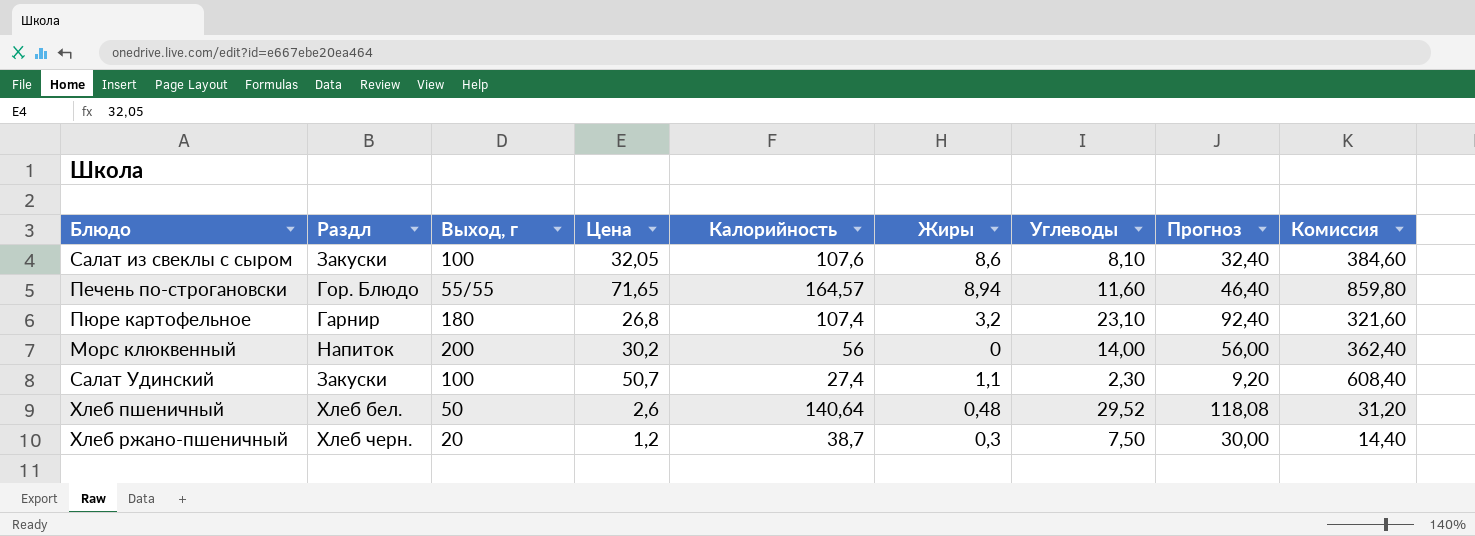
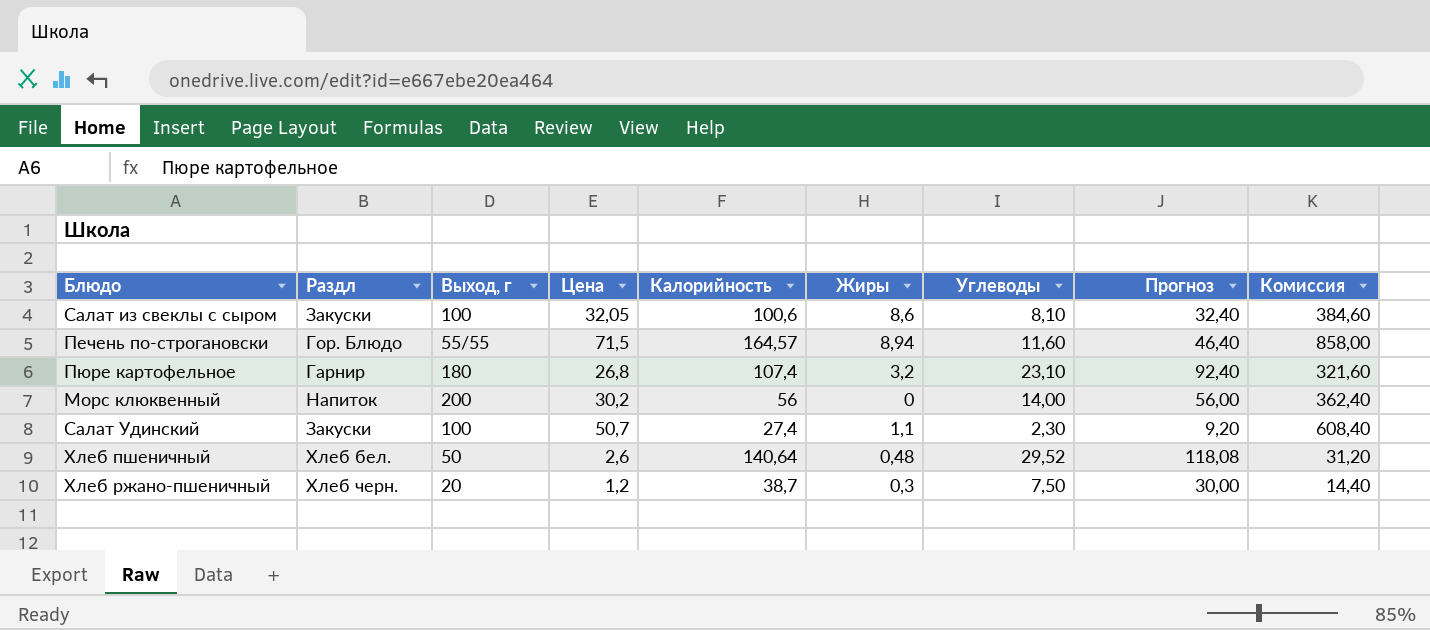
Салат из свеклы с сыром | Калорийность: 107,6 -> 100,6
Печень по-строгановски | Цена: 71,65 -> 71,5
Печень по-строгановски | Комиссия: 859,80 -> 858,00

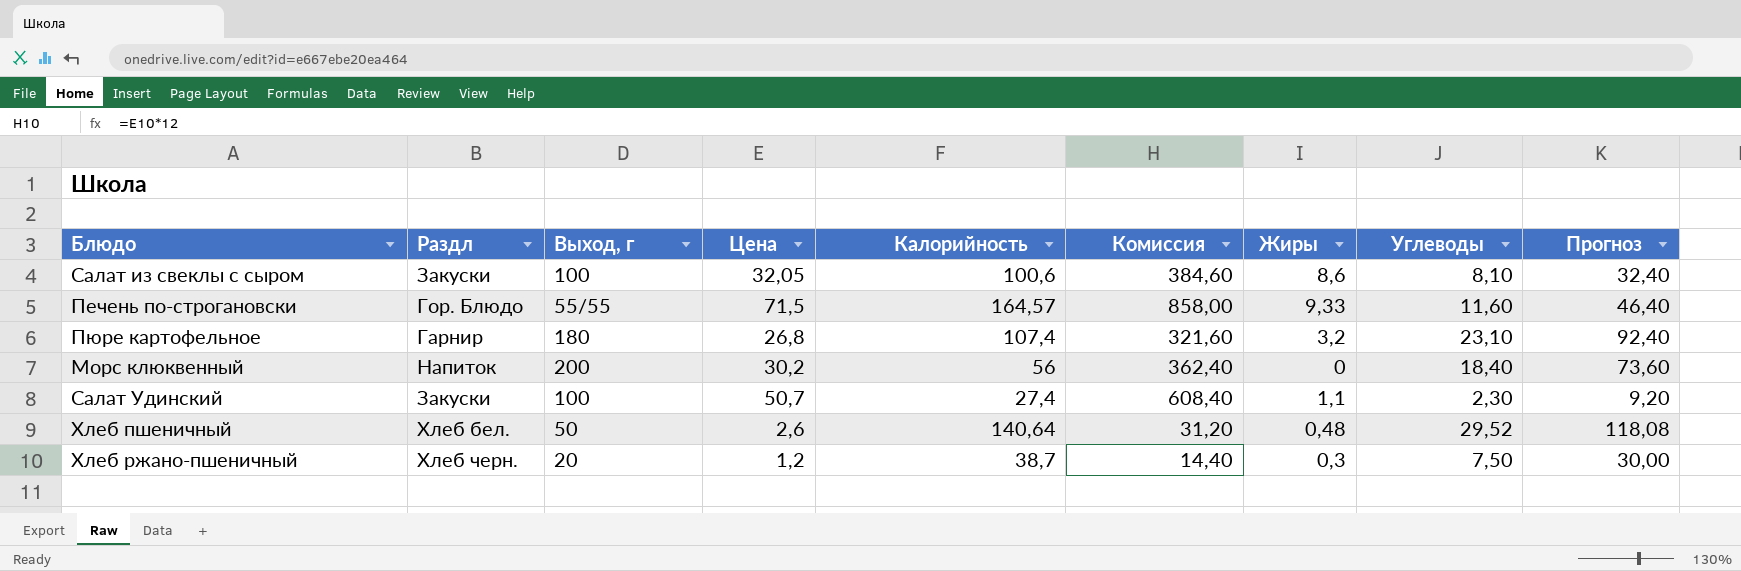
column Комиссия | position: 9 -> 6
Печень по-строгановски | Жиры: 8,94 -> 9,33
Морс клюквенный | Углеводы: 14,00 -> 18,40
Морс клюквенный | Прогноз: 56,00 -> 73,60

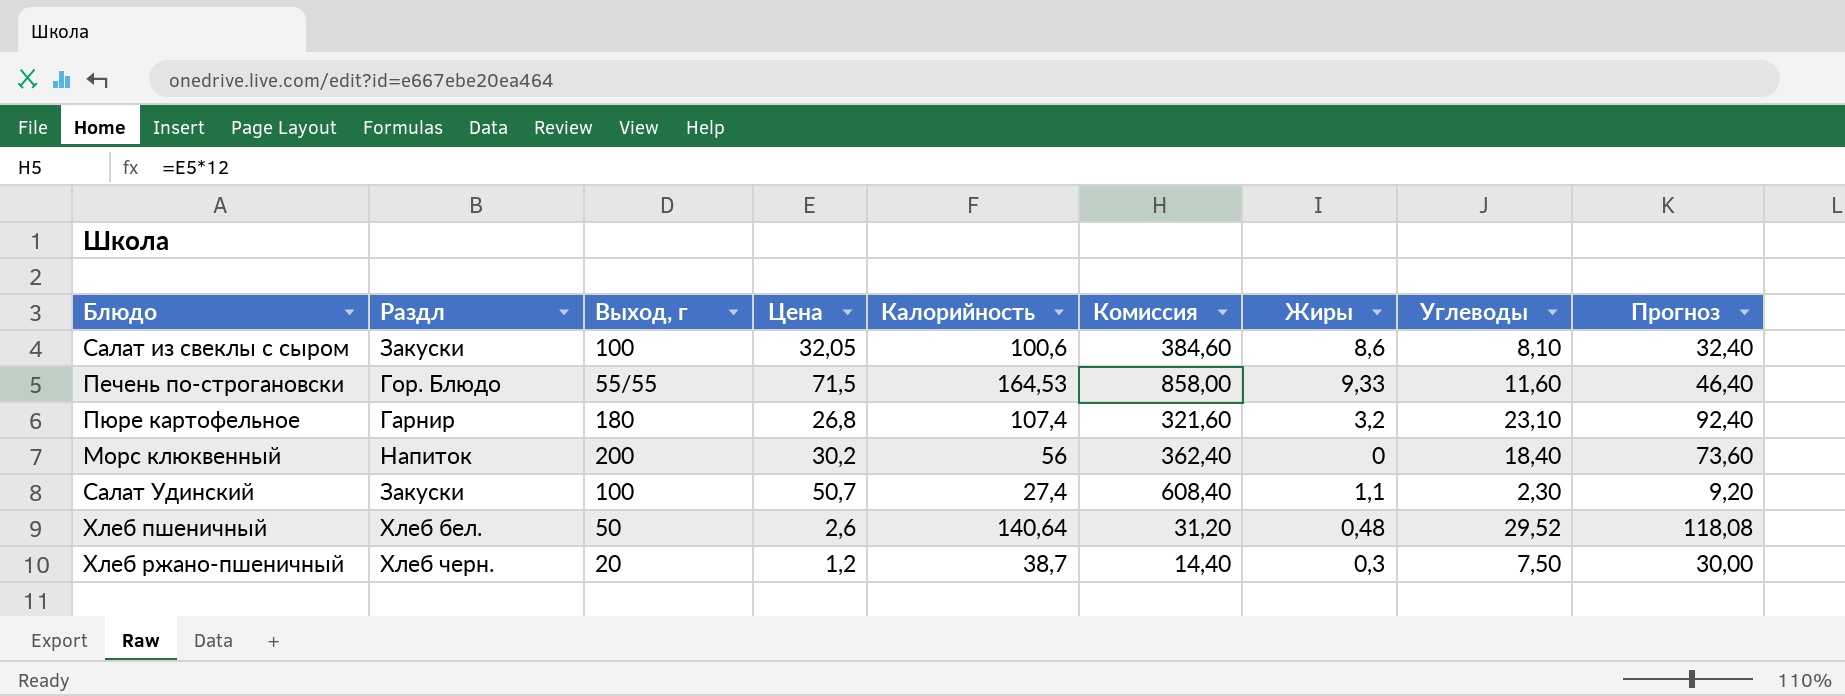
Печень по-строгановски | Калорийность: 164,57 -> 164,53

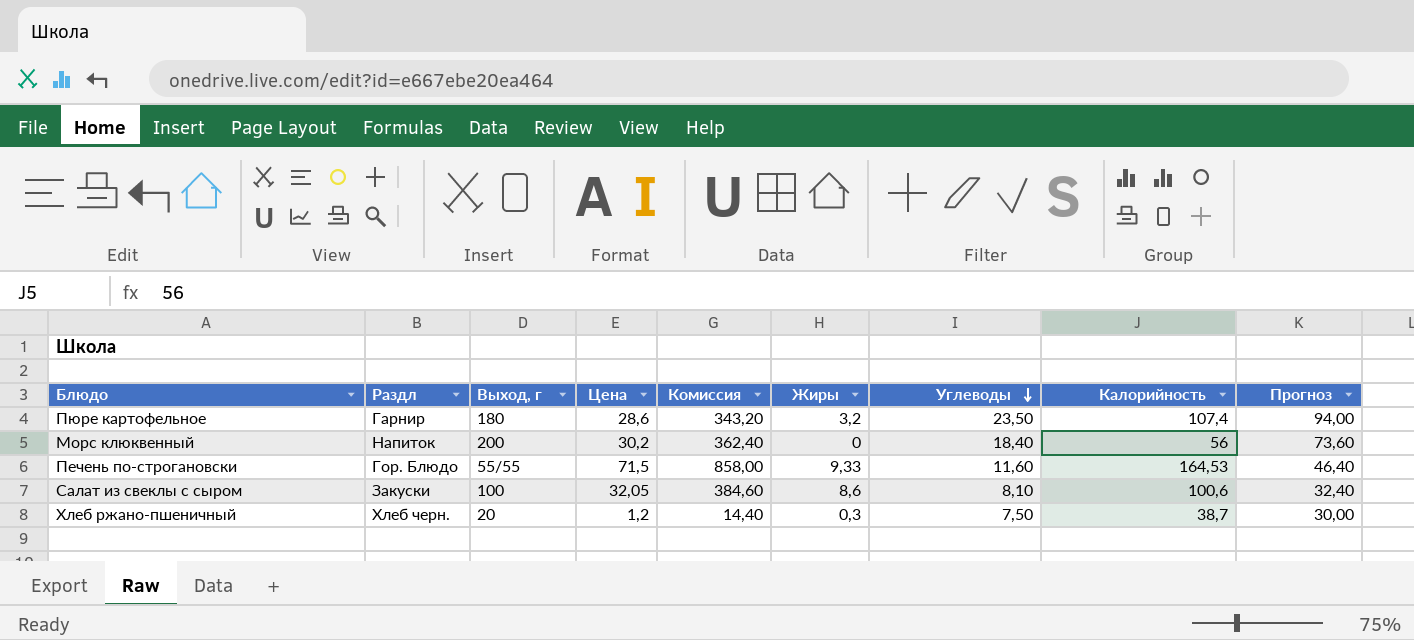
row order: none -> Углеводы descending
column Калорийность | position: 5 -> 8
row Салат Удинский: Закуски | 100 | 50,7 | 27,4 | 608,40 | 1,1 | 2,30 | 9,20 -> none
row Хлеб пшеничный: Хлеб бел. | 50 | 2,6 | 140,64 | 31,20 | 0,48 | 29,52 | 118,08 -> none
Пюре картофельное | Цена: 26,8 -> 28,6
Пюре картофельное | Комиссия: 321,60 -> 343,20
Пюре картофельное | Углеводы: 23,10 -> 23,50
Пюре картофельное | Прогноз: 92,40 -> 94,00

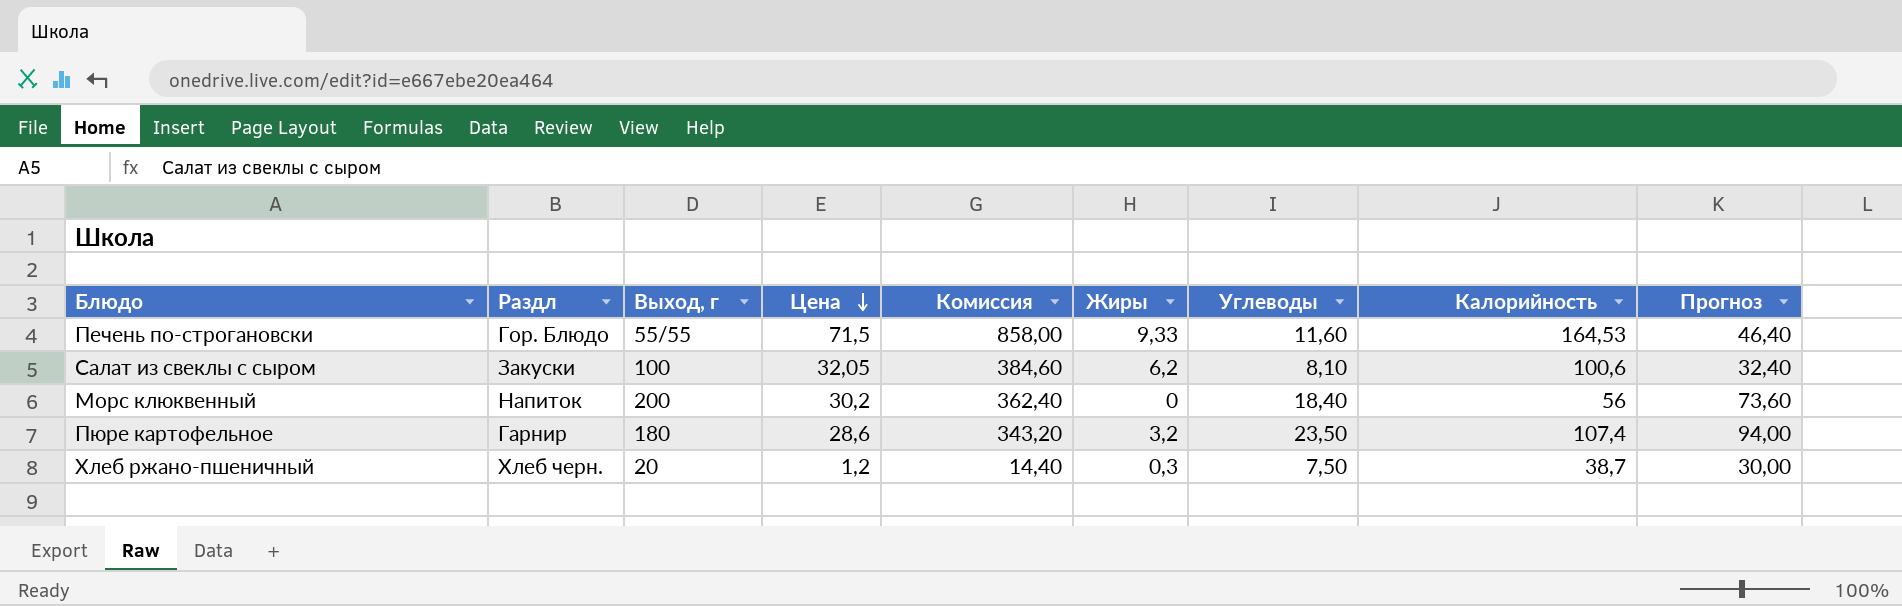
row order: Углеводы descending -> Цена descending
Салат из свеклы с сыром | Жиры: 8,6 -> 6,2

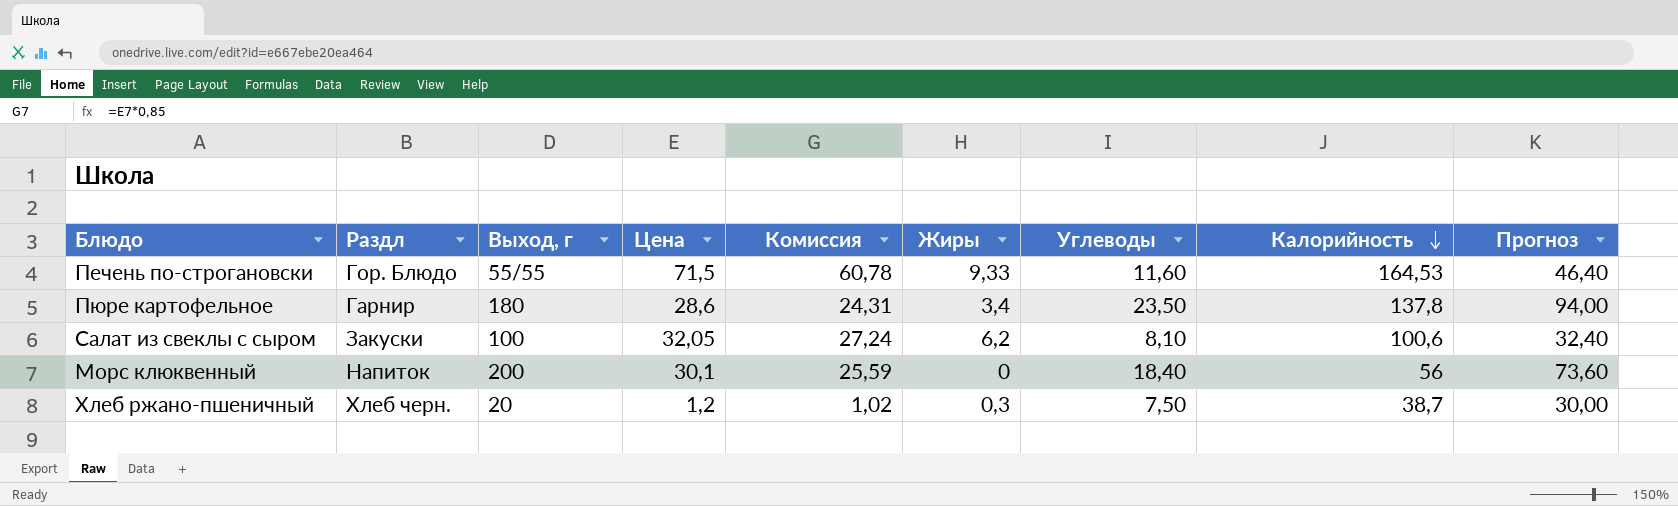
row order: Цена descending -> Калорийность descending
column Комиссия | formula: [Цена] * 12 -> [Цена] * 0,85
Пюре картофельное | Жиры: 3,2 -> 3,4
Пюре картофельное | Калорийность: 107,4 -> 137,8
Морс клюквенный | Цена: 30,2 -> 30,1

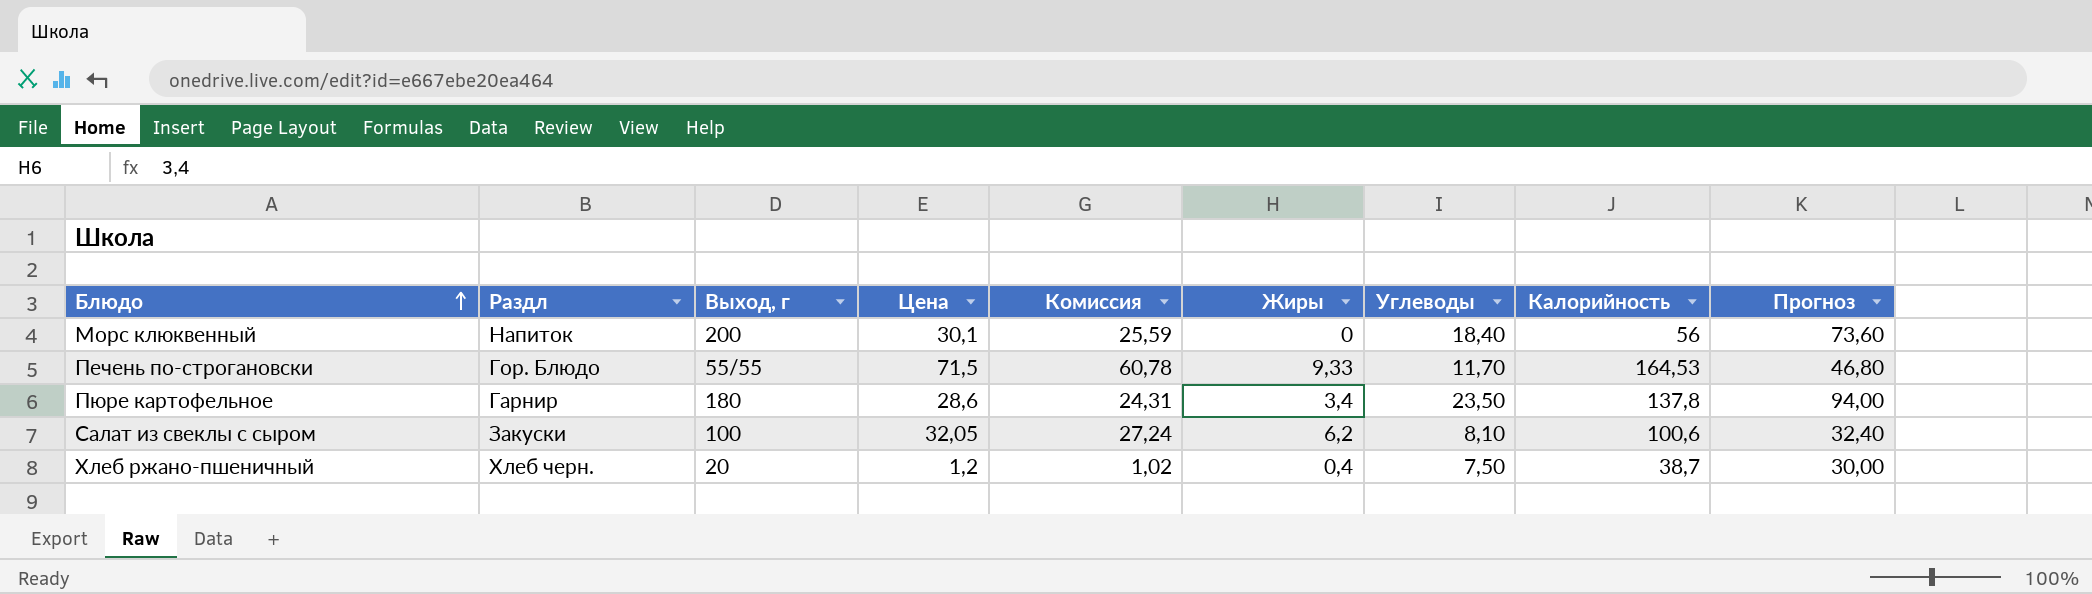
row order: Калорийность descending -> Блюдо ascending
Печень по-строгановски | Углеводы: 11,60 -> 11,70
Печень по-строгановски | Прогноз: 46,40 -> 46,80
Хлеб ржано-пшеничный | Жиры: 0,3 -> 0,4

